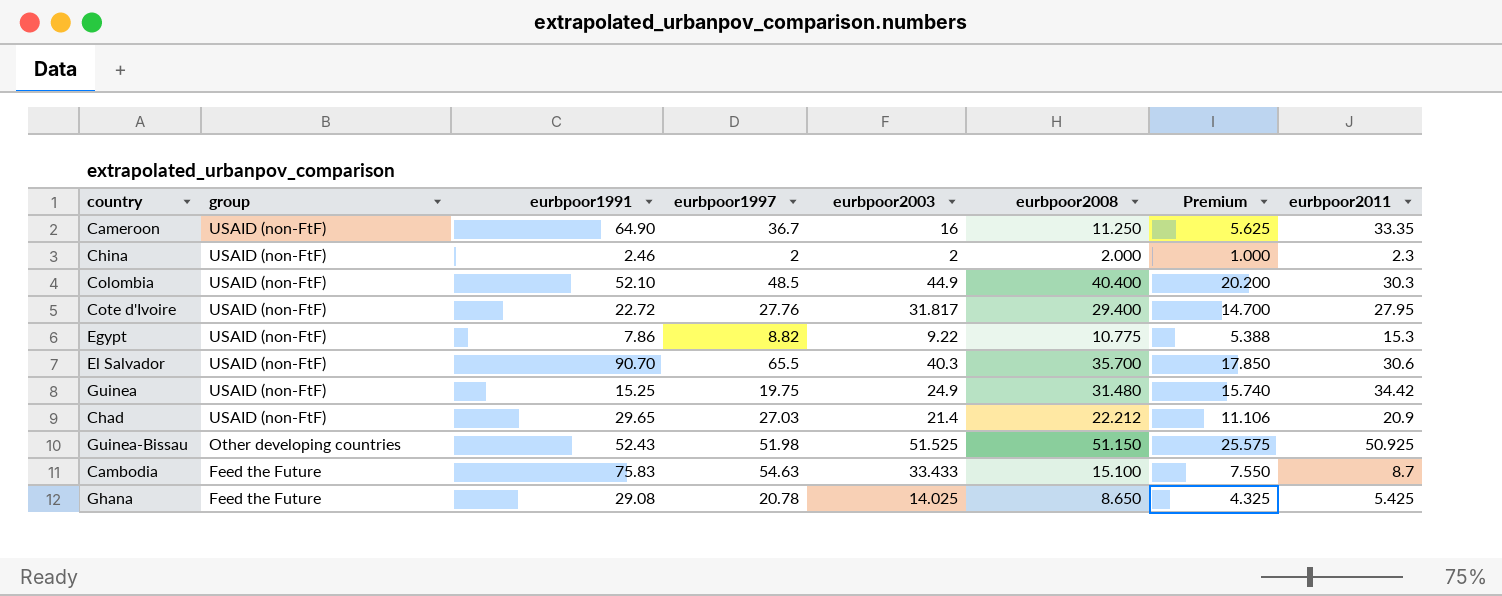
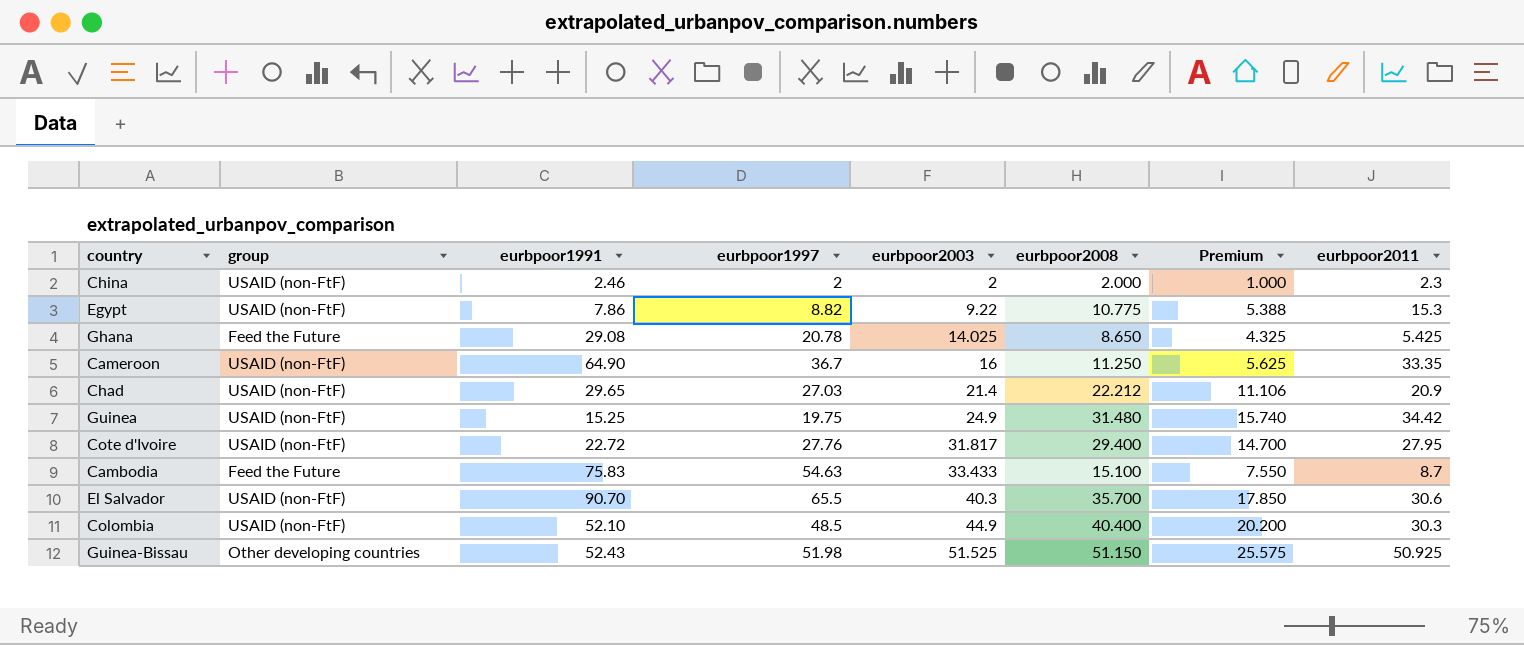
row order: group descending -> eurbpoor2003 ascending

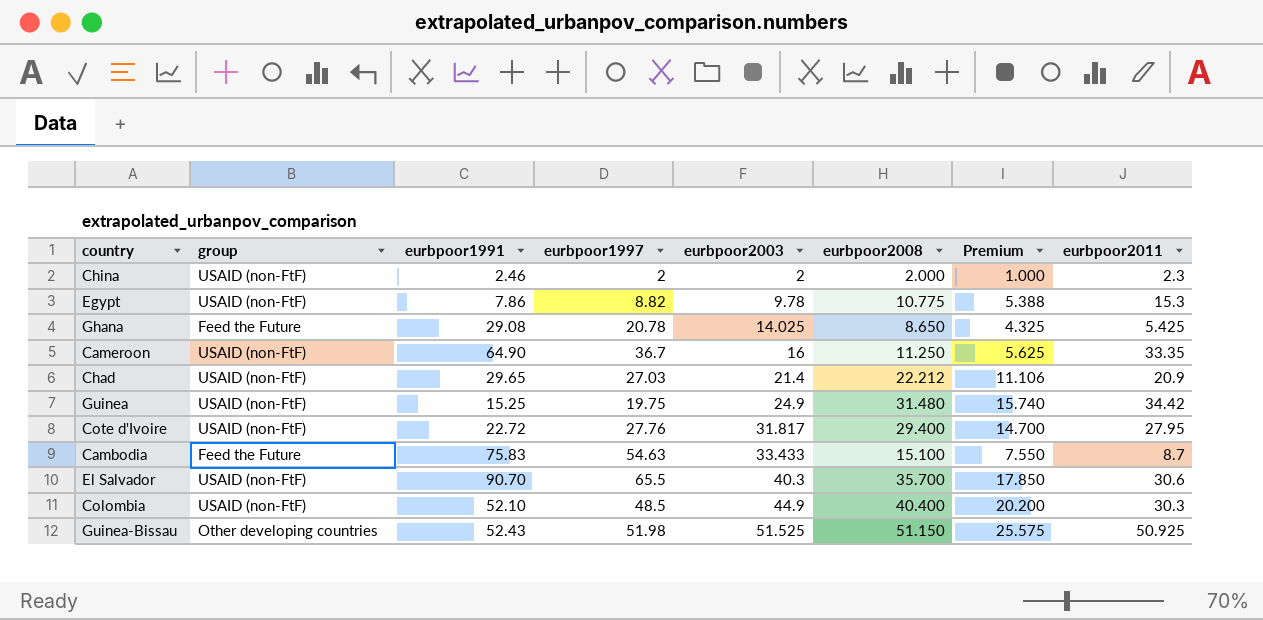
Egypt | eurbpoor2003: 9.22 -> 9.78

